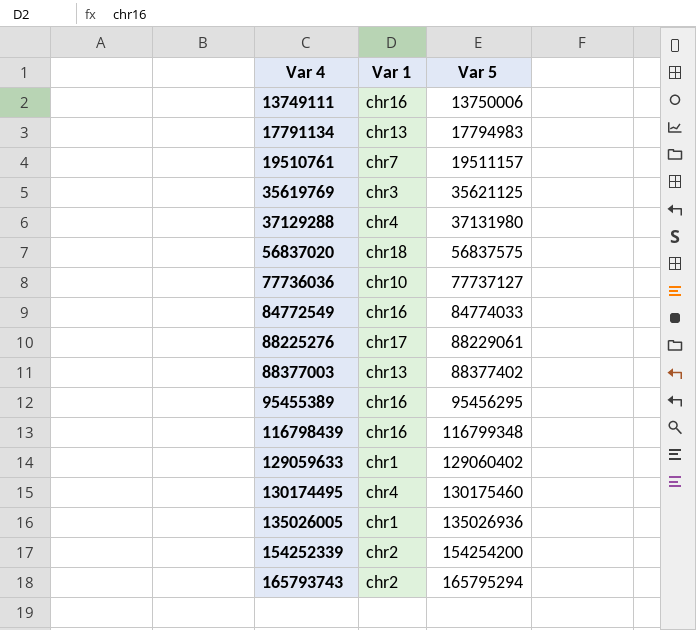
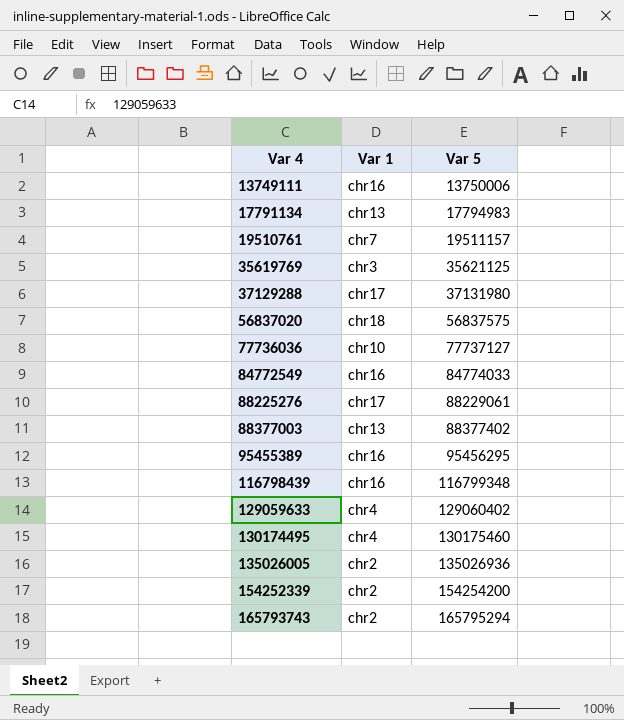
37129288 | Var 1: chr4 -> chr17
129059633 | Var 1: chr1 -> chr4
135026005 | Var 1: chr1 -> chr2

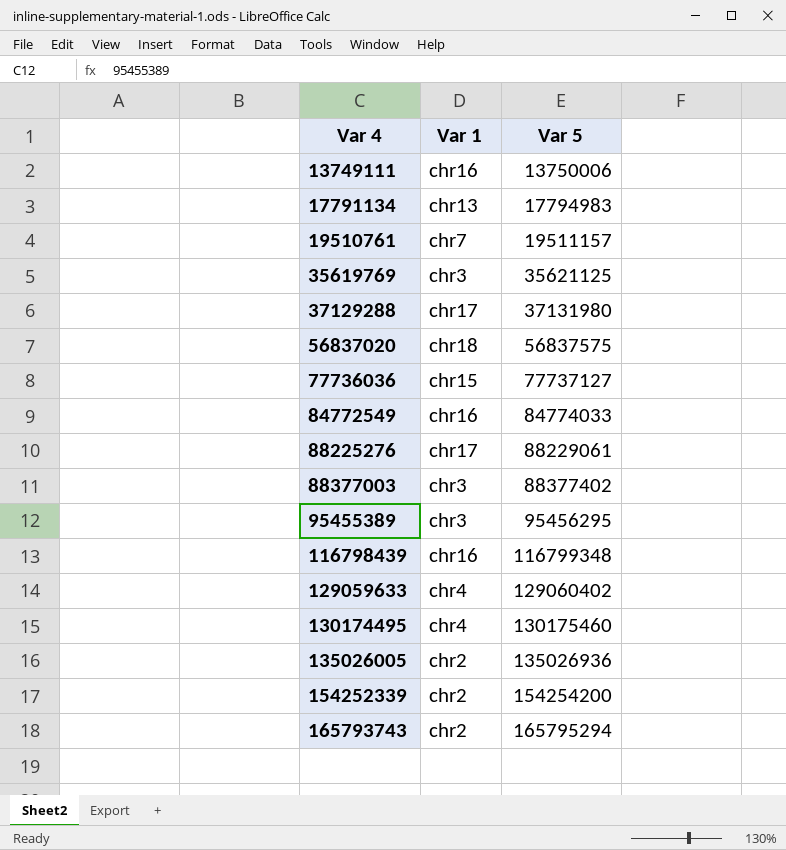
77736036 | Var 1: chr10 -> chr15
88377003 | Var 1: chr13 -> chr3
95455389 | Var 1: chr16 -> chr3

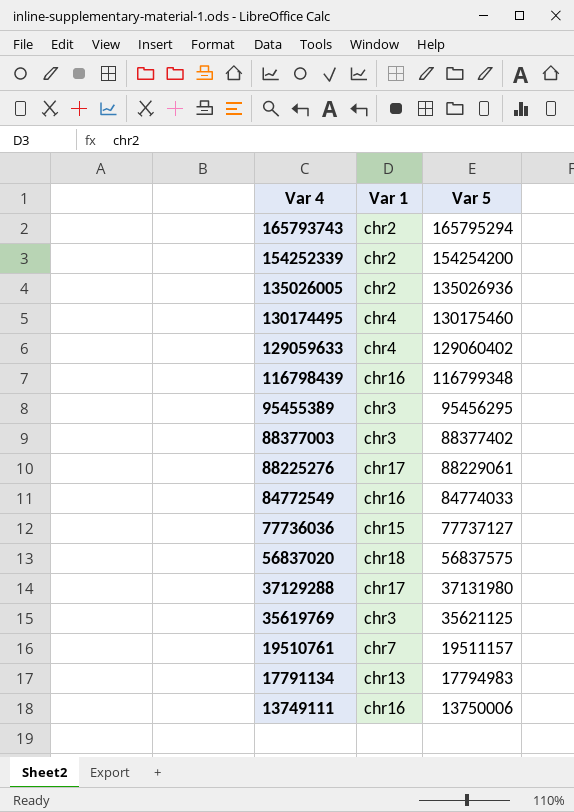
row order: Var 4 ascending -> Var 4 descending

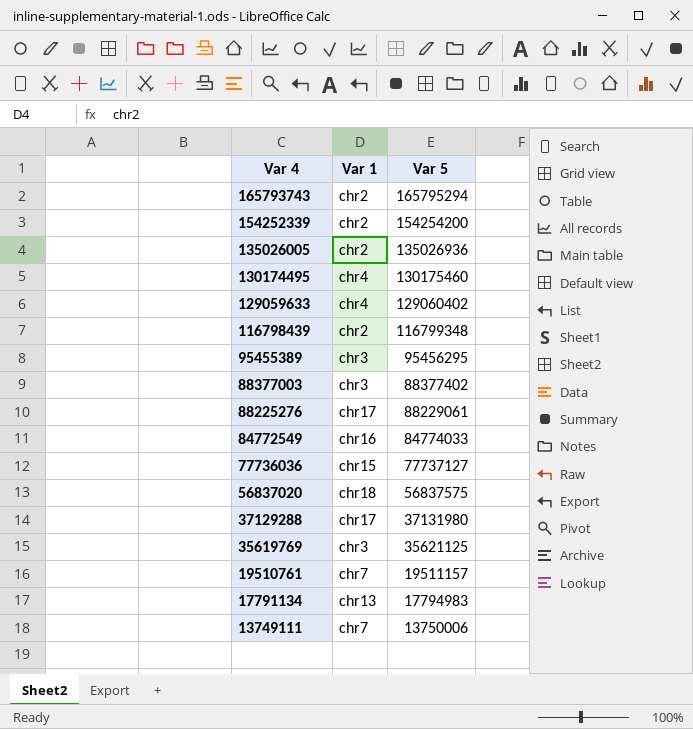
116798439 | Var 1: chr16 -> chr2
13749111 | Var 1: chr16 -> chr7

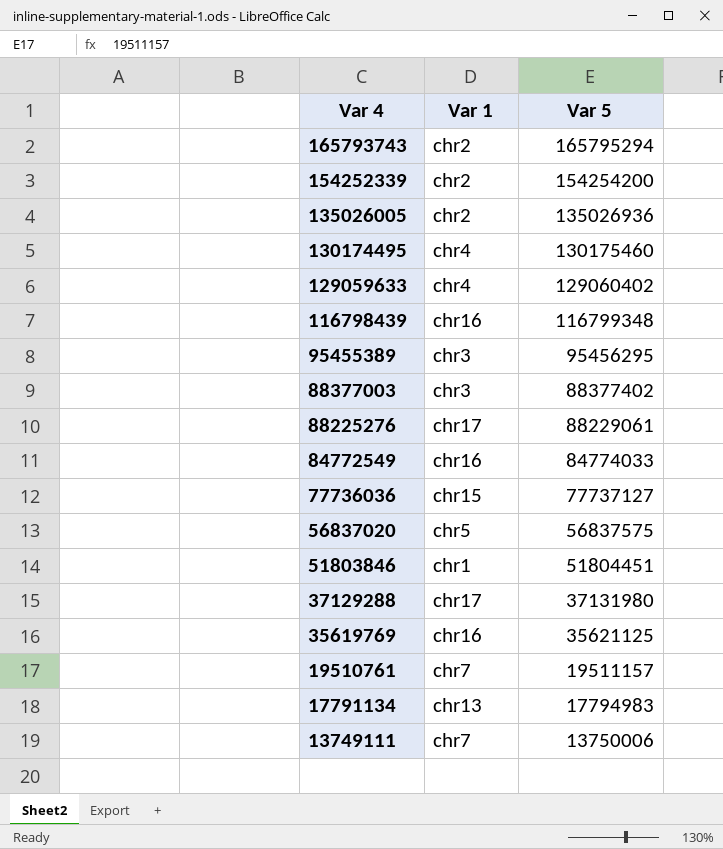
116798439 | Var 1: chr2 -> chr16
56837020 | Var 1: chr18 -> chr5
row 51803846: none -> chr1 | 51804451
35619769 | Var 1: chr3 -> chr16

